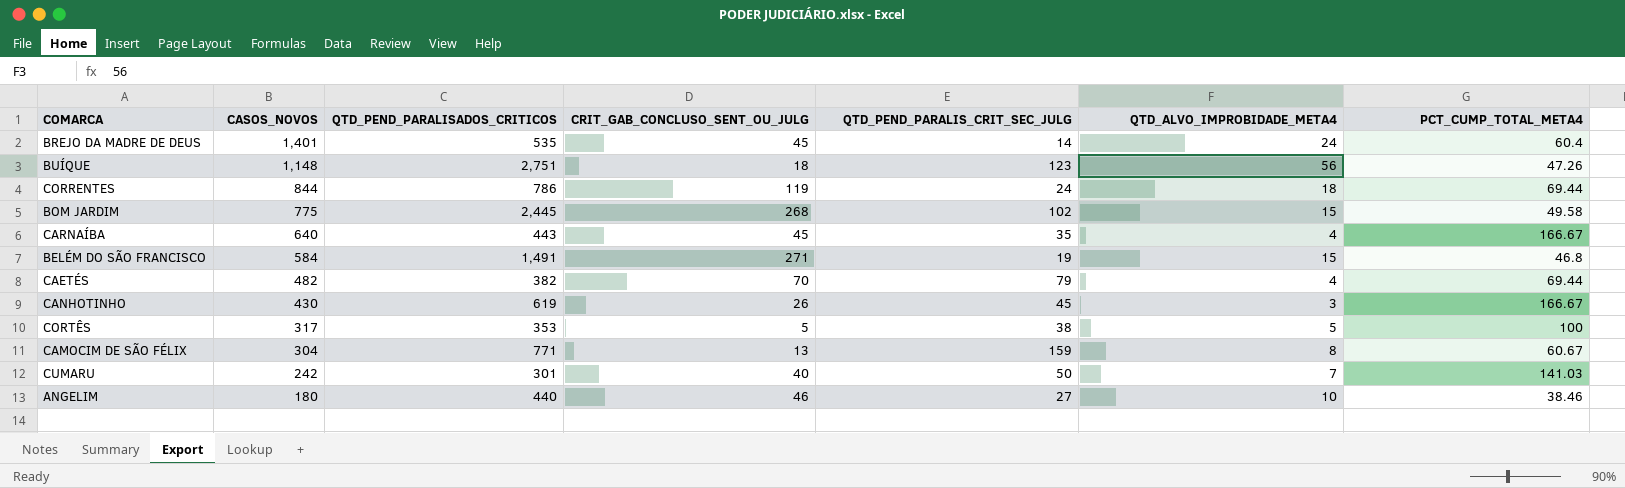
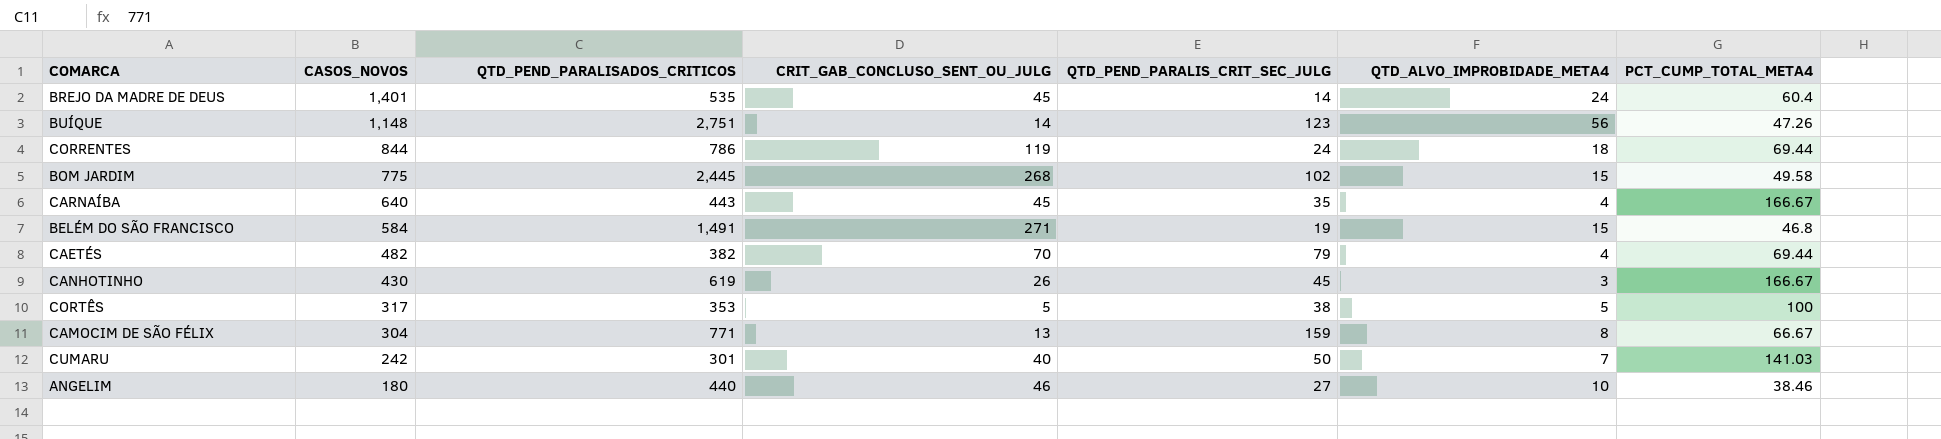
BUÍQUE | CRIT_GAB_CONCLUSO_SENT_OU_JULG: 18 -> 14
CAMOCIM DE SÃO FÉLIX | PCT_CUMP_TOTAL_META4: 60.67 -> 66.67

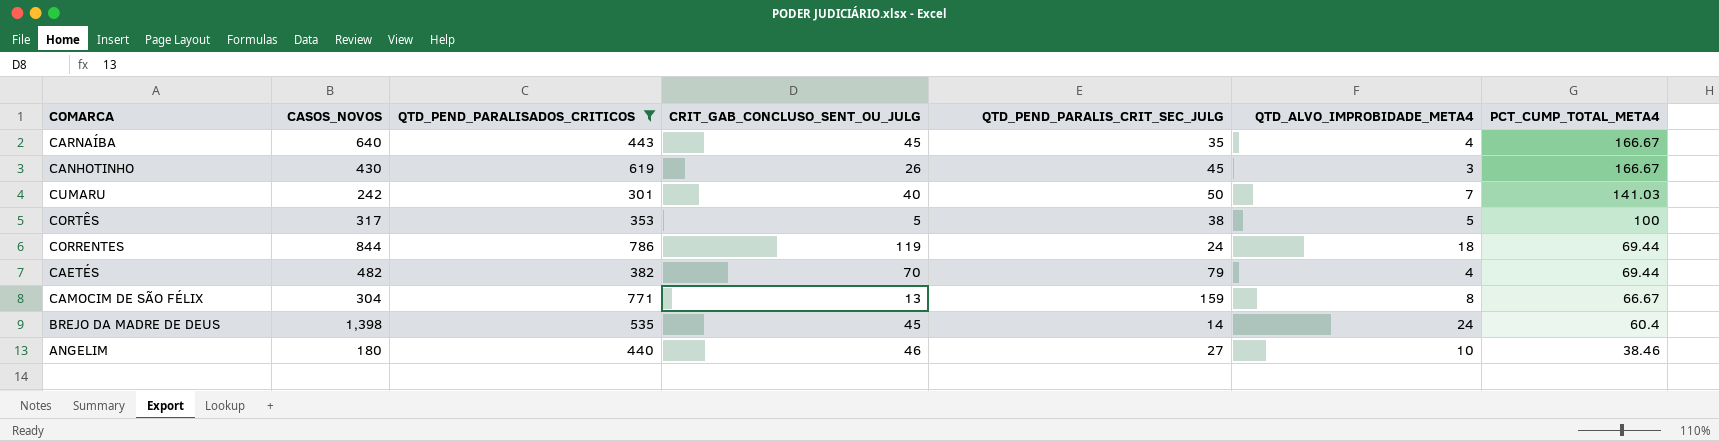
filter: none -> QTD_PEND_PARALISADOS_CRITICOS <= 786
row order: CASOS_NOVOS descending -> PCT_CUMP_TOTAL_META4 descending
BREJO DA MADRE DE DEUS | CASOS_NOVOS: 1,401 -> 1,398

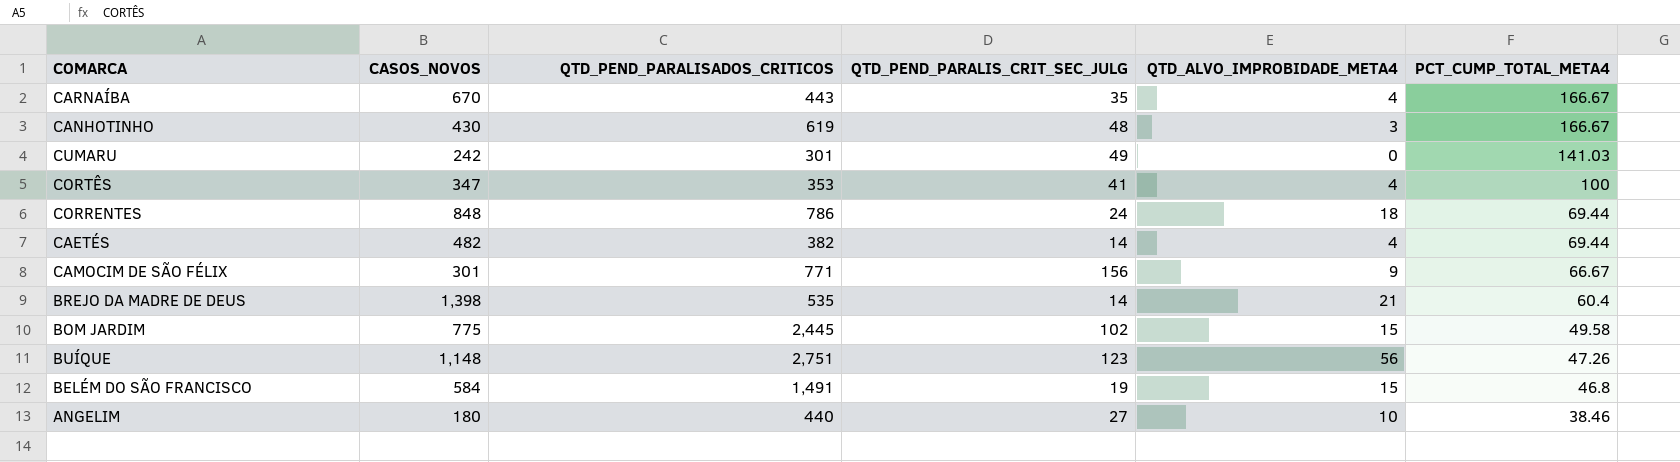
filter: QTD_PEND_PARALISADOS_CRITICOS <= 786 -> none
column CRIT_GAB_CONCLUSO_SENT_OU_JULG | position: 4 -> none
CARNAÍBA | CASOS_NOVOS: 640 -> 670
CANHOTINHO | QTD_PEND_PARALIS_CRIT_SEC_JULG: 45 -> 48
CUMARU | QTD_PEND_PARALIS_CRIT_SEC_JULG: 50 -> 49
CUMARU | QTD_ALVO_IMPROBIDADE_META4: 7 -> 0
CORTÊS | CASOS_NOVOS: 317 -> 347
CORTÊS | QTD_PEND_PARALIS_CRIT_SEC_JULG: 38 -> 41
CORTÊS | QTD_ALVO_IMPROBIDADE_META4: 5 -> 4
CORRENTES | CASOS_NOVOS: 844 -> 848
CAETÉS | QTD_PEND_PARALIS_CRIT_SEC_JULG: 79 -> 14
CAMOCIM DE SÃO FÉLIX | CASOS_NOVOS: 304 -> 301
CAMOCIM DE SÃO FÉLIX | QTD_PEND_PARALIS_CRIT_SEC_JULG: 159 -> 156
CAMOCIM DE SÃO FÉLIX | QTD_ALVO_IMPROBIDADE_META4: 8 -> 9
BREJO DA MADRE DE DEUS | QTD_ALVO_IMPROBIDADE_META4: 24 -> 21

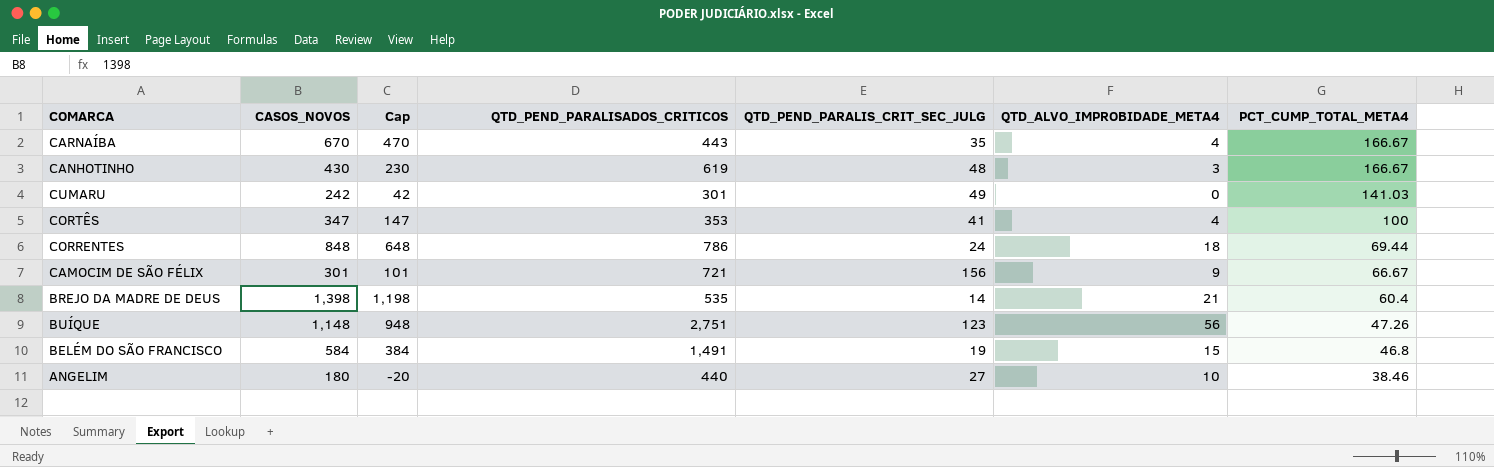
column Cap | formula: none -> [CASOS_NOVOS] - 200
row CAETÉS: 482 | 382 | 14 | 4 | 69.44 -> none
row BOM JARDIM: 775 | 2,445 | 102 | 15 | 49.58 -> none
CAMOCIM DE SÃO FÉLIX | QTD_PEND_PARALISADOS_CRITICOS: 771 -> 721

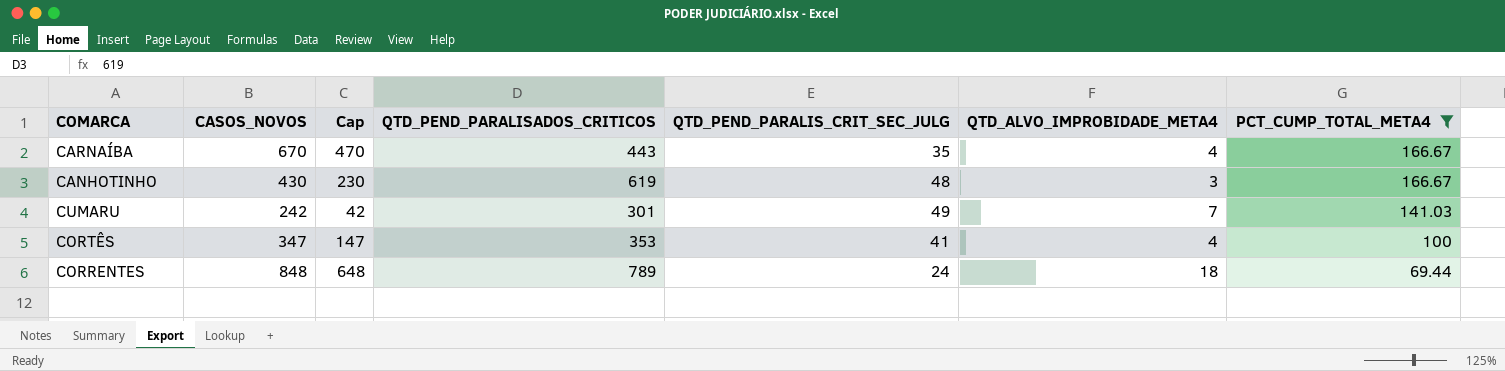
filter: none -> PCT_CUMP_TOTAL_META4 >= 69.44
CUMARU | QTD_ALVO_IMPROBIDADE_META4: 0 -> 7
CORRENTES | QTD_PEND_PARALISADOS_CRITICOS: 786 -> 789

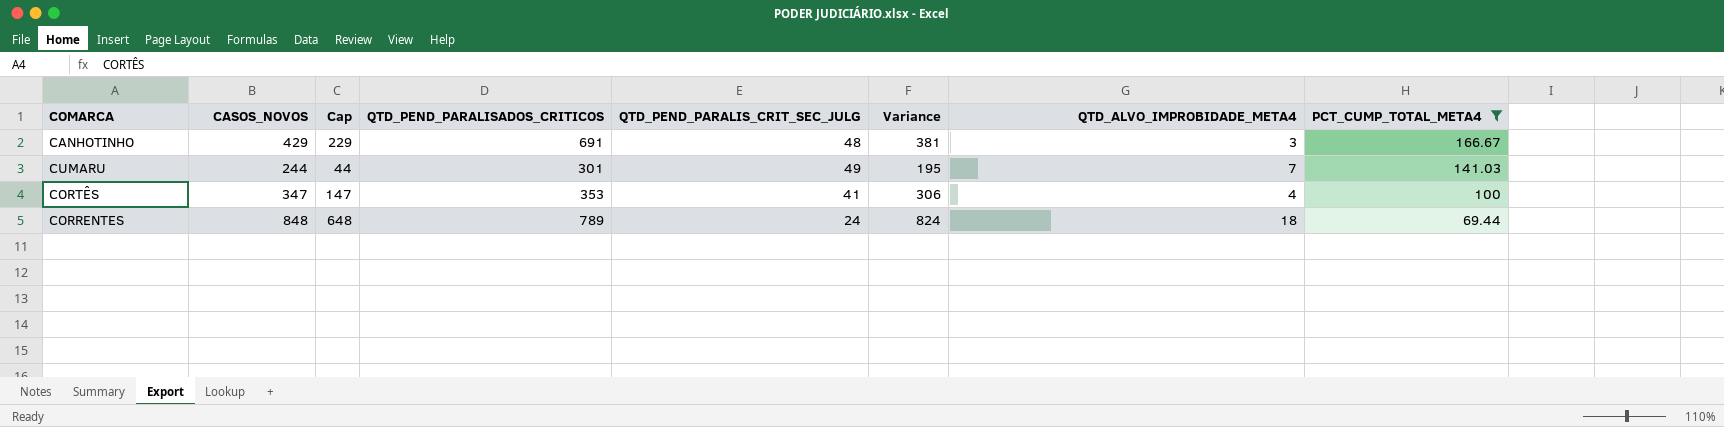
column Variance | formula: none -> [CASOS_NOVOS] - [QTD_PEND_PARALIS_CRIT_SEC_JULG]
row CARNAÍBA: 670 | 470 | 443 | 35 | 4 | 166.67 -> none
CANHOTINHO | CASOS_NOVOS: 430 -> 429
CANHOTINHO | Cap: 230 -> 229
CANHOTINHO | QTD_PEND_PARALISADOS_CRITICOS: 619 -> 691
CUMARU | CASOS_NOVOS: 242 -> 244
CUMARU | Cap: 42 -> 44

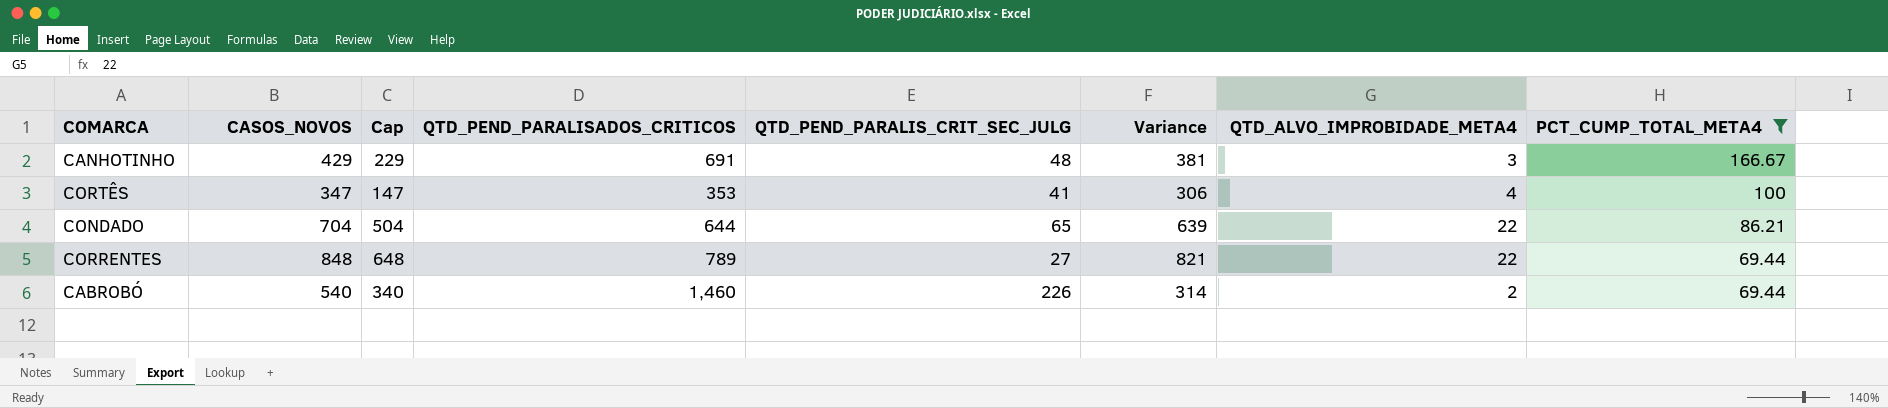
row CUMARU: 244 | 44 | 301 | 49 | 195 | 7 | 141.03 -> none
row CONDADO: none -> 704 | 504 | 644 | 65 | 639 | 22 | 86.21
CORRENTES | QTD_PEND_PARALIS_CRIT_SEC_JULG: 24 -> 27
CORRENTES | Variance: 824 -> 821
CORRENTES | QTD_ALVO_IMPROBIDADE_META4: 18 -> 22
row CABROBÓ: none -> 540 | 340 | 1,460 | 226 | 314 | 2 | 69.44

